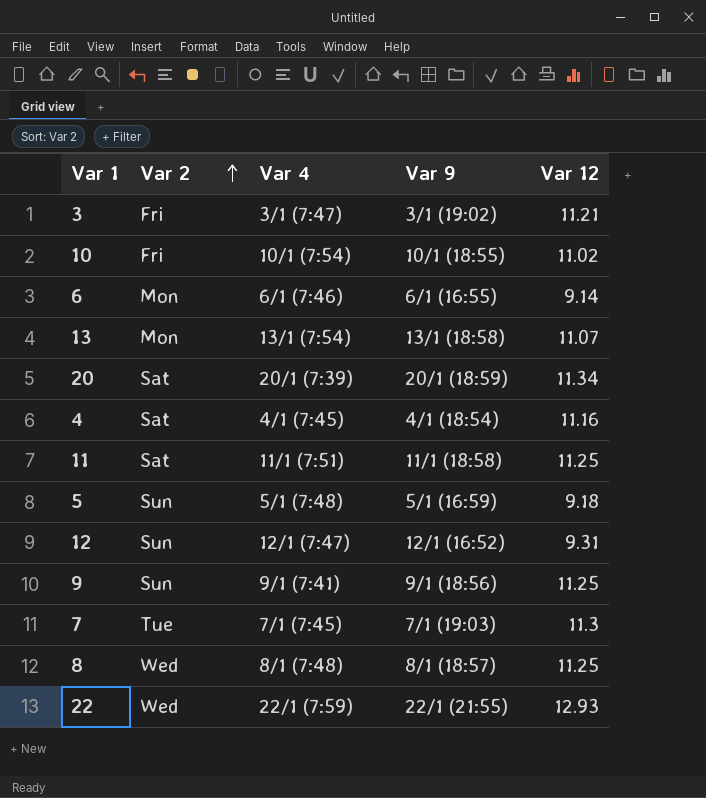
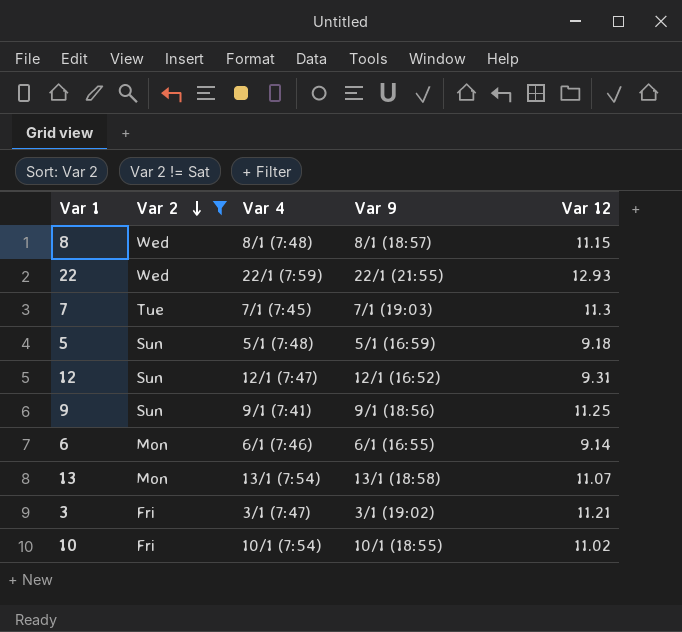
filter: none -> Var 2 != Sat
row order: Var 2 ascending -> Var 2 descending
8 | Var 12: 11.25 -> 11.15

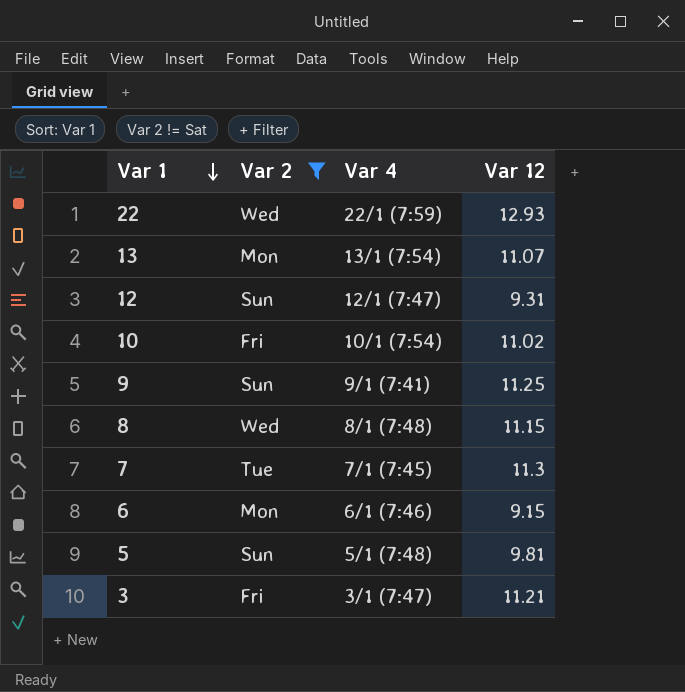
row order: Var 2 descending -> Var 1 descending
column Var 9 | position: 4 -> none
6 | Var 12: 9.14 -> 9.15
5 | Var 12: 9.18 -> 9.81

